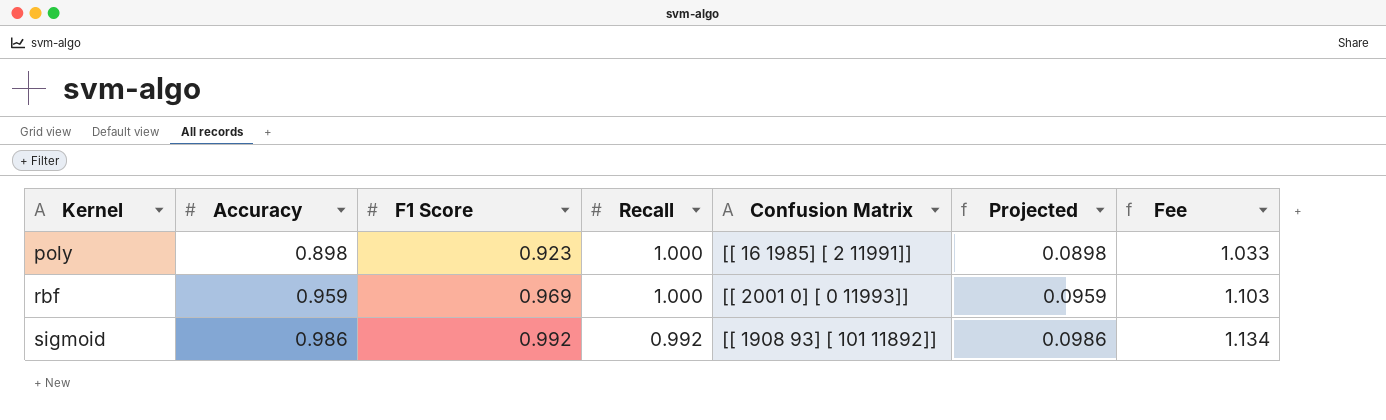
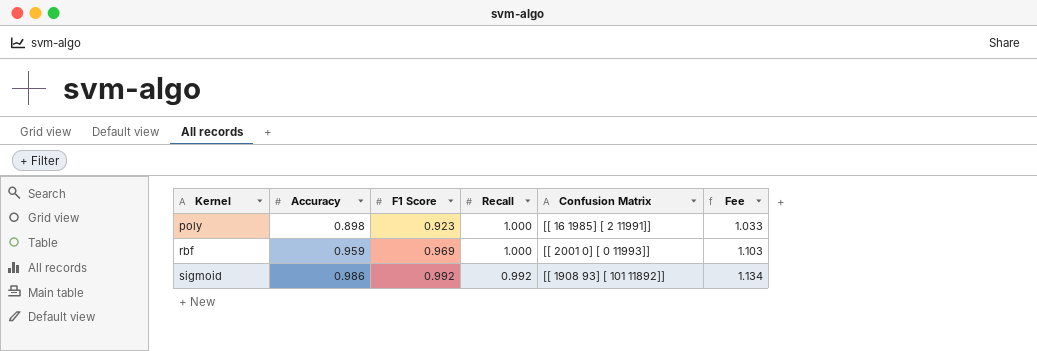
column Projected | formula: [Accuracy] * 0.1 -> none

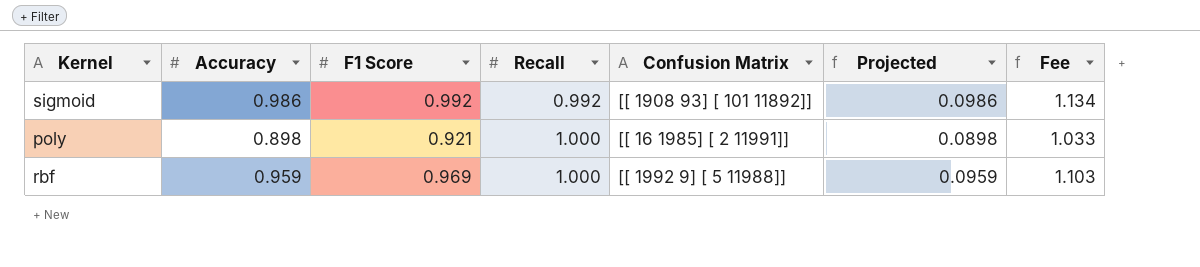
row order: Kernel ascending -> Recall ascending
column Projected | formula: none -> [Accuracy] * 0.1
poly | F1 Score: 0.923 -> 0.921
rbf | Confusion Matrix: [[ 2001 0] [ 0 11993]] -> [[ 1992 9] [ 5 11988]]

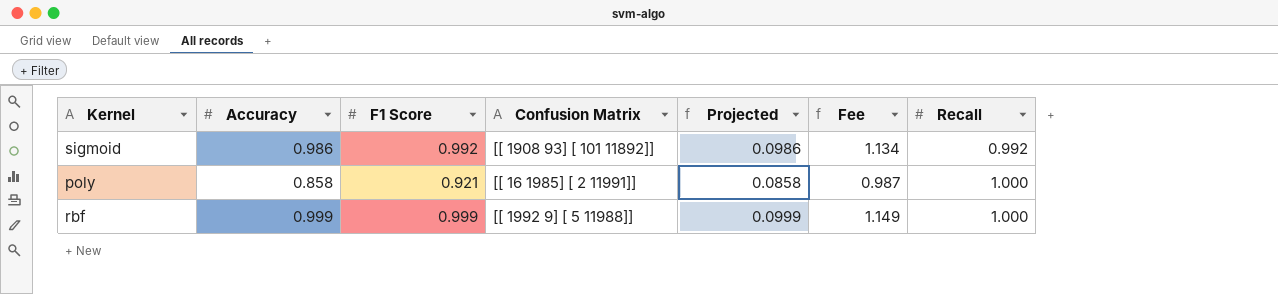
column Recall | position: 4 -> 7
poly | Accuracy: 0.898 -> 0.858
poly | Projected: 0.0898 -> 0.0858
poly | Fee: 1.033 -> 0.987
rbf | Accuracy: 0.959 -> 0.999
rbf | F1 Score: 0.969 -> 0.999
rbf | Projected: 0.0959 -> 0.0999
rbf | Fee: 1.103 -> 1.149

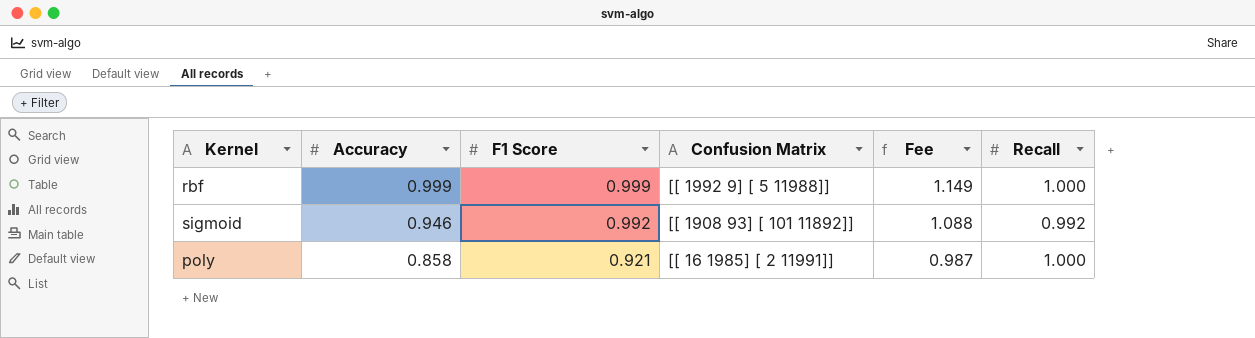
row order: Recall ascending -> Accuracy descending
column Projected | formula: [Accuracy] * 0.1 -> none
sigmoid | Accuracy: 0.986 -> 0.946
sigmoid | Fee: 1.134 -> 1.088

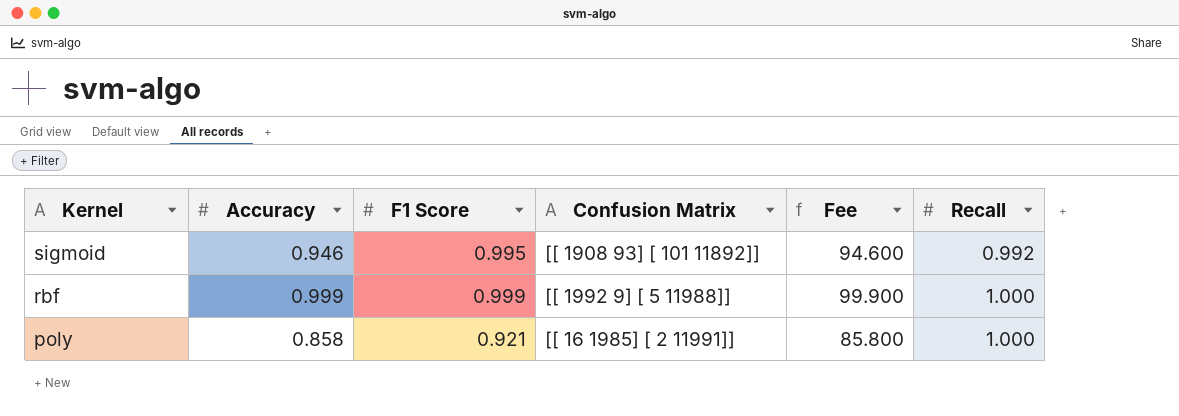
row order: Accuracy descending -> Kernel descending
column Fee | formula: [Accuracy] * 1.15 -> [Accuracy] * 100
sigmoid | F1 Score: 0.992 -> 0.995

